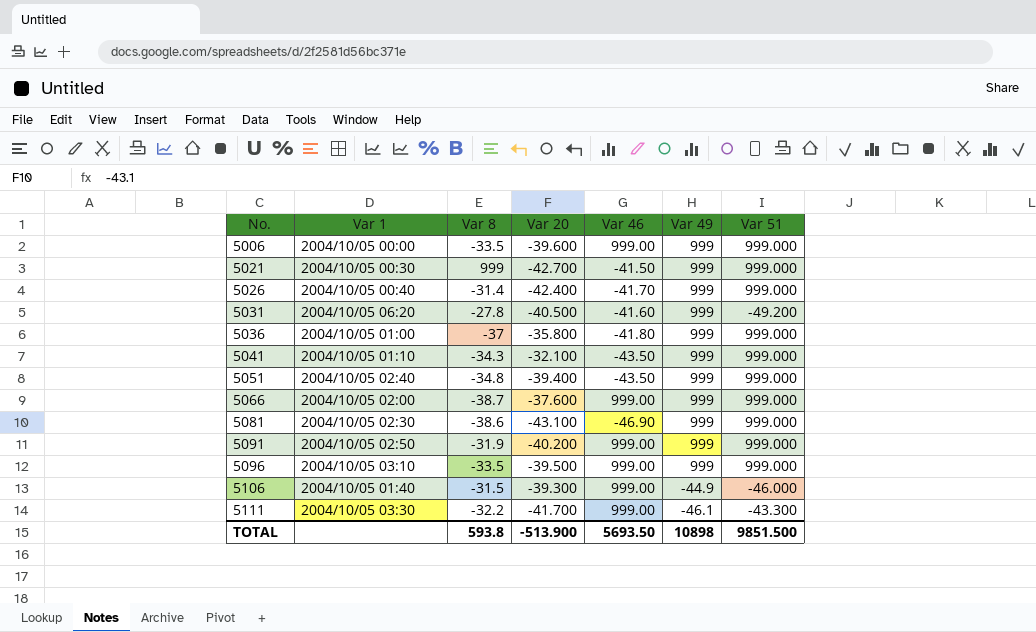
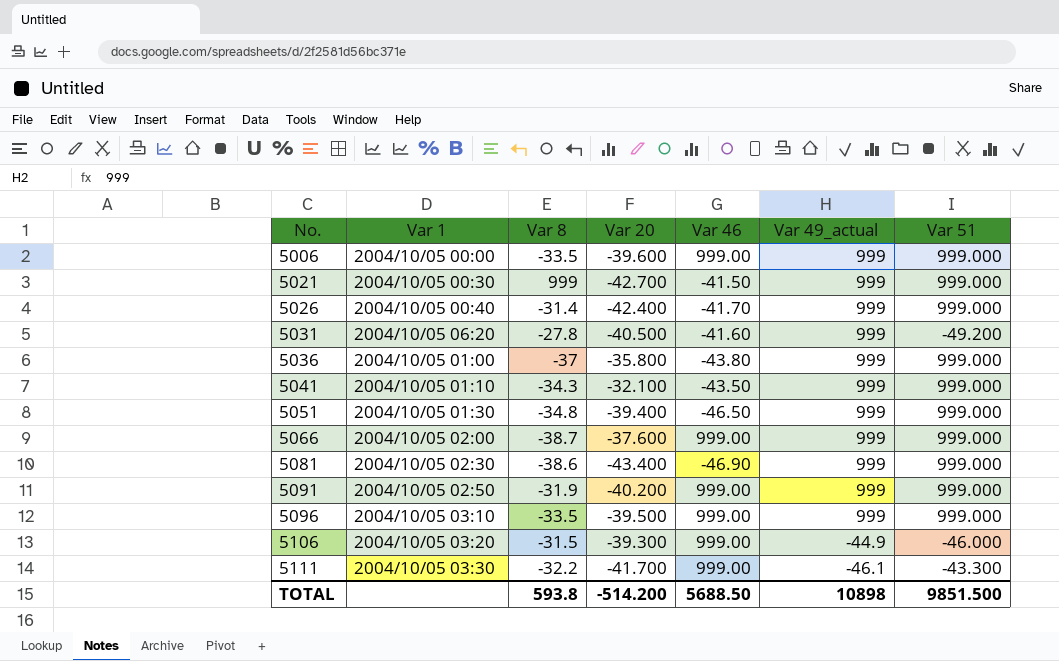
column name: Var 49 -> Var 49_actual
5036 | Var 46: -41.80 -> -43.80
5051 | Var 1: 2004/10/05 02:40 -> 2004/10/05 01:30
5051 | Var 46: -43.50 -> -46.50
5081 | Var 20: -43.100 -> -43.400
5106 | Var 1: 2004/10/05 01:40 -> 2004/10/05 03:20
TOTAL | Var 20: -513.900 -> -514.200
TOTAL | Var 46: 5693.50 -> 5688.50

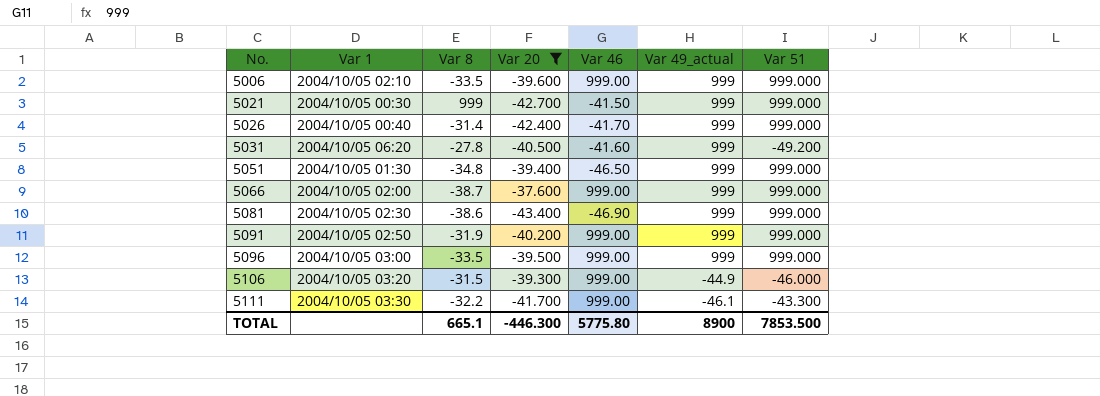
filter: none -> Var 20 <= -37.600
5006 | Var 1: 2004/10/05 00:00 -> 2004/10/05 02:10
5096 | Var 1: 2004/10/05 03:10 -> 2004/10/05 03:00
TOTAL | Var 8: 593.8 -> 665.1
TOTAL | Var 20: -514.200 -> -446.300
TOTAL | Var 46: 5688.50 -> 5775.80
TOTAL | Var 49_actual: 10898 -> 8900
TOTAL | Var 51: 9851.500 -> 7853.500

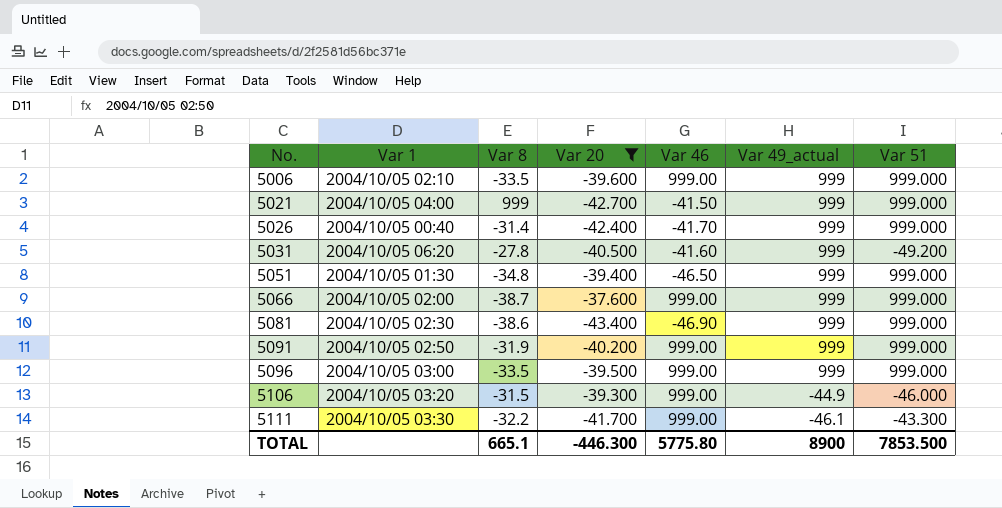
5021 | Var 1: 2004/10/05 00:30 -> 2004/10/05 04:00

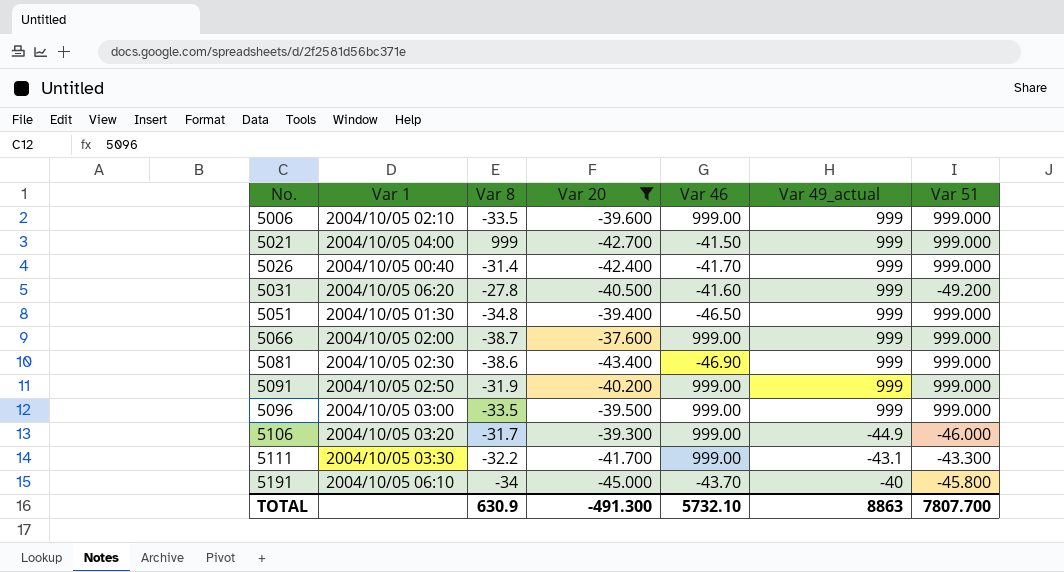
5106 | Var 8: -31.5 -> -31.7
5111 | Var 49_actual: -46.1 -> -43.1
row 5191: none -> 2004/10/05 06:10 | -34 | -45.000 | -43.70 | -40 | -45.800
TOTAL | Var 8: 665.1 -> 630.9
TOTAL | Var 20: -446.300 -> -491.300
TOTAL | Var 46: 5775.80 -> 5732.10
TOTAL | Var 49_actual: 8900 -> 8863
TOTAL | Var 51: 7853.500 -> 7807.700

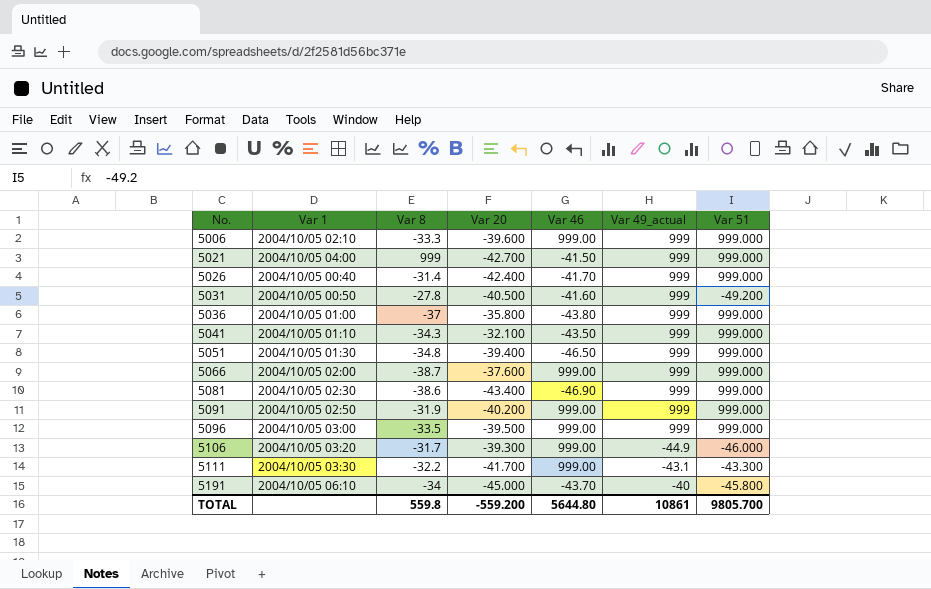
filter: Var 20 <= -37.600 -> none
5006 | Var 8: -33.5 -> -33.3
5031 | Var 1: 2004/10/05 06:20 -> 2004/10/05 00:50
TOTAL | Var 8: 630.9 -> 559.8
TOTAL | Var 20: -491.300 -> -559.200
TOTAL | Var 46: 5732.10 -> 5644.80
TOTAL | Var 49_actual: 8863 -> 10861
TOTAL | Var 51: 7807.700 -> 9805.700

